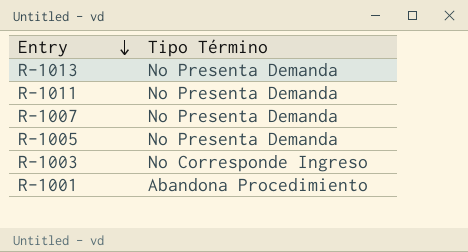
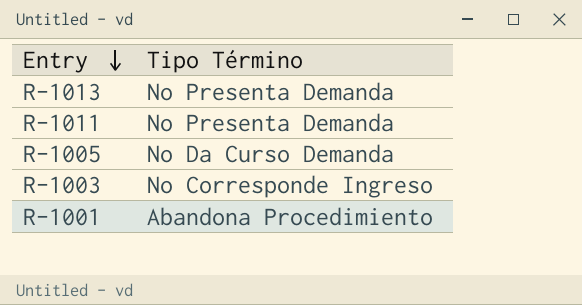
row R-1007: No Presenta Demanda -> none
R-1005 | Tipo Término: No Presenta Demanda -> No Da Curso Demanda

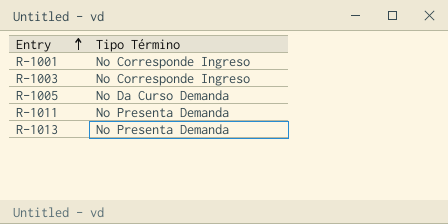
row order: Entry descending -> Entry ascending
R-1001 | Tipo Término: Abandona Procedimiento -> No Corresponde Ingreso

